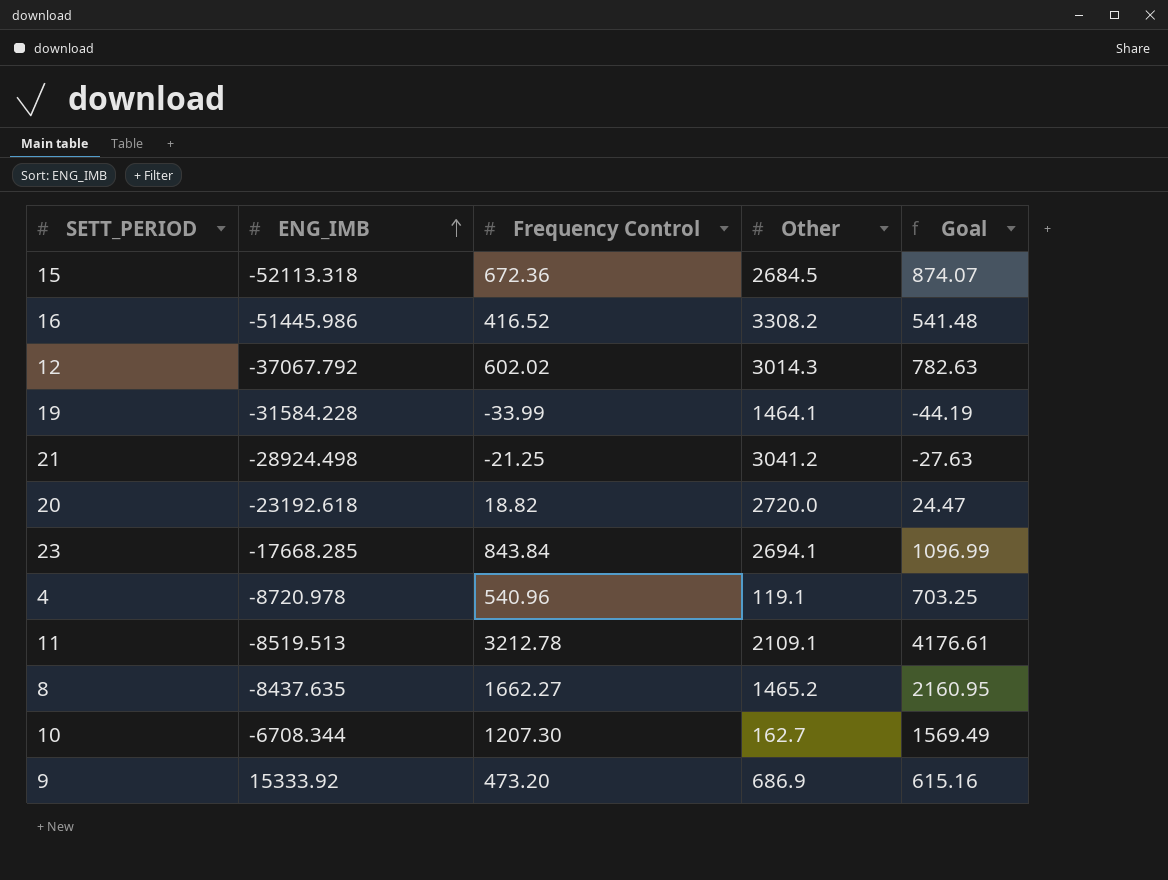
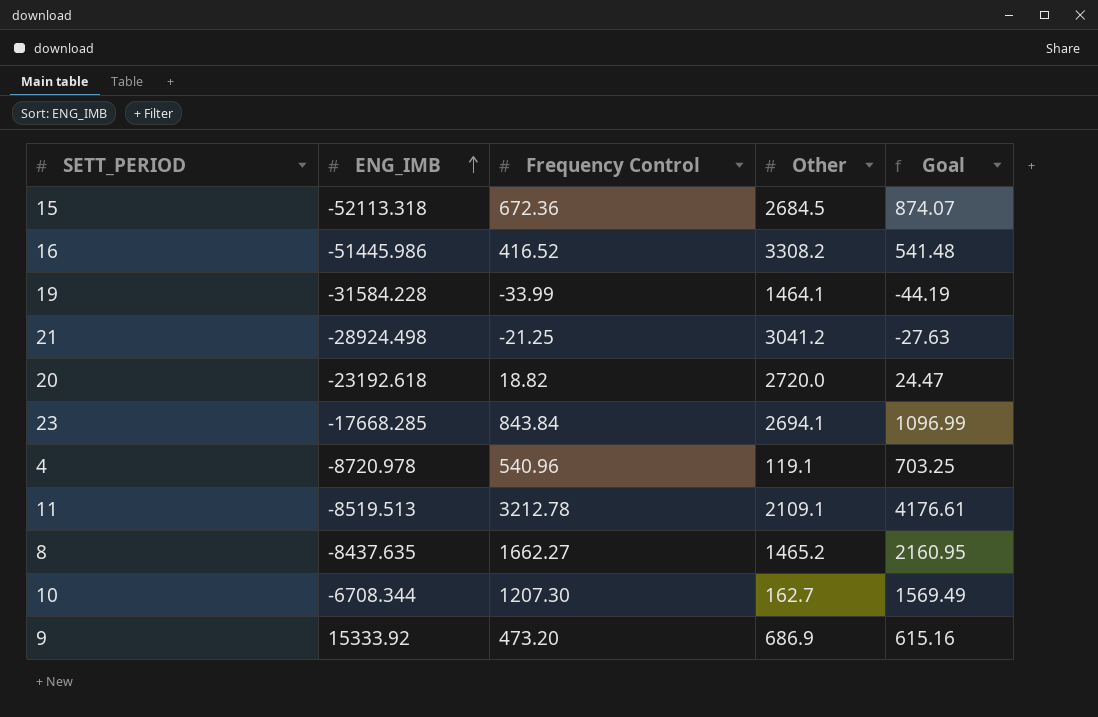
row 12: -37067.792 | 602.02 | 3014.3 | 782.63 -> none

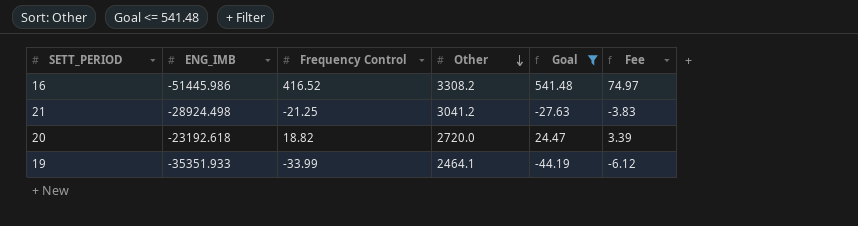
filter: none -> Goal <= 541.48
row order: ENG_IMB ascending -> Other descending
column Fee | formula: none -> [Frequency Control] * 0.18
19 | ENG_IMB: -31584.228 -> -35351.933
19 | Other: 1464.1 -> 2464.1

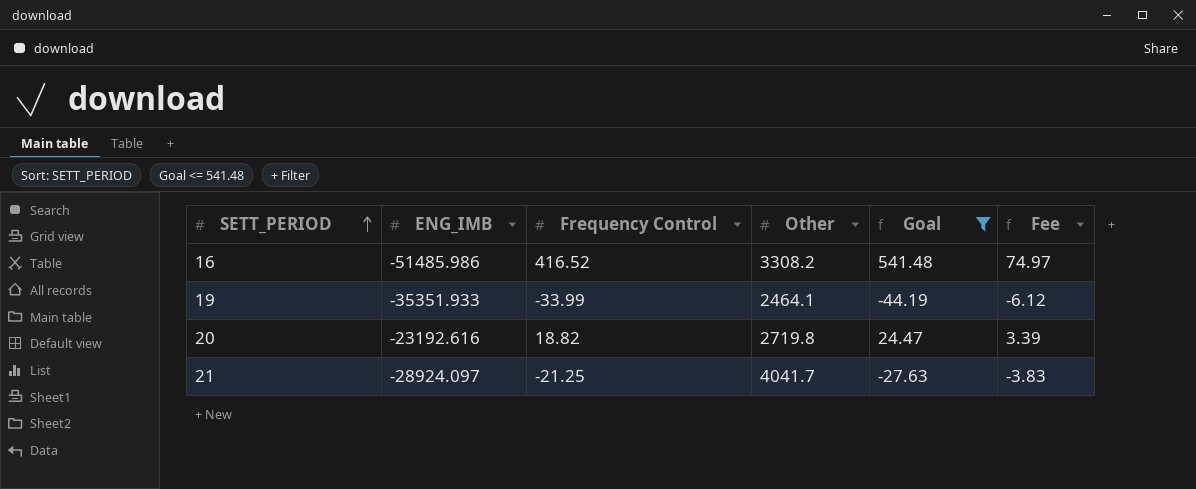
row order: Other descending -> SETT_PERIOD ascending
16 | ENG_IMB: -51445.986 -> -51485.986
20 | ENG_IMB: -23192.618 -> -23192.616
20 | Other: 2720.0 -> 2719.8
21 | ENG_IMB: -28924.498 -> -28924.097
21 | Other: 3041.2 -> 4041.7

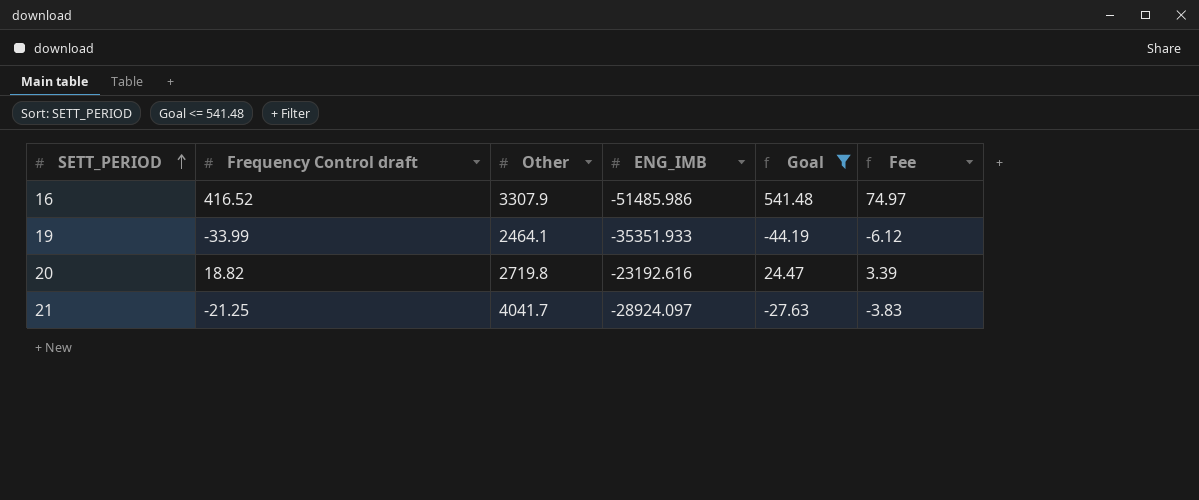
column name: Frequency Control -> Frequency Control draft
column ENG_IMB | position: 2 -> 4
16 | Other: 3308.2 -> 3307.9

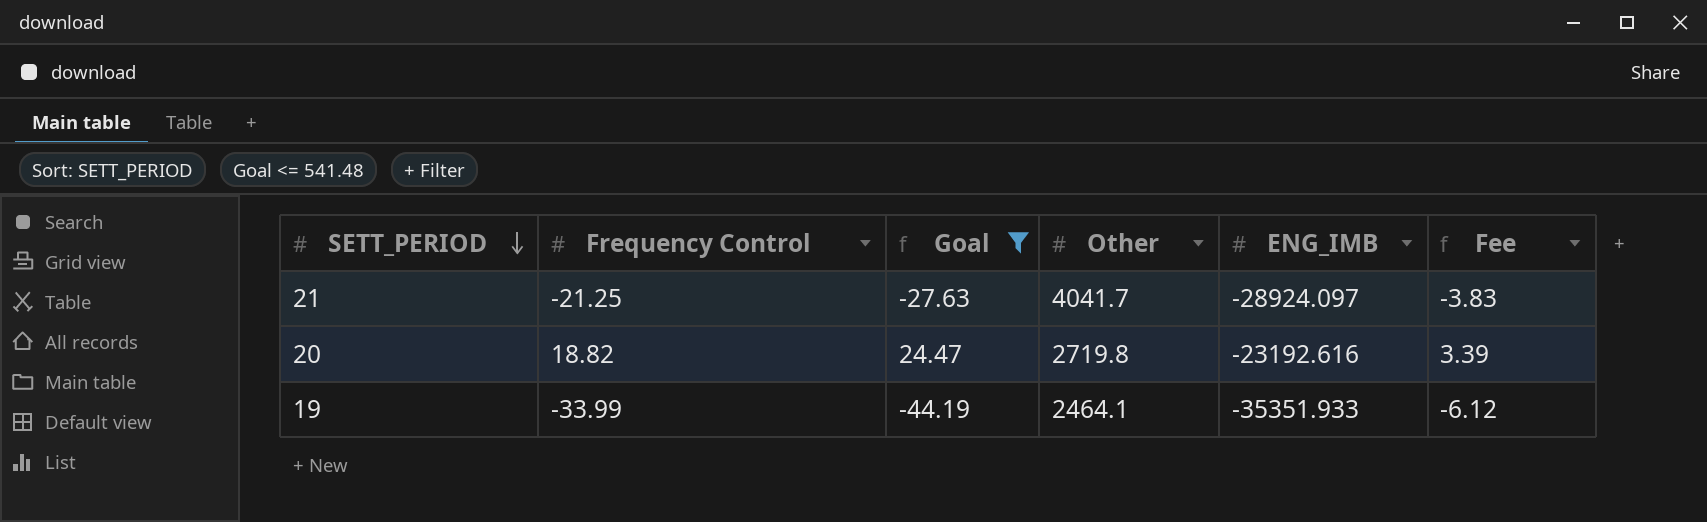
row order: SETT_PERIOD ascending -> SETT_PERIOD descending
column name: Frequency Control draft -> Frequency Control
column Goal | position: 5 -> 3
row 16: 416.52 | 3307.9 | -51485.986 | 541.48 | 74.97 -> none

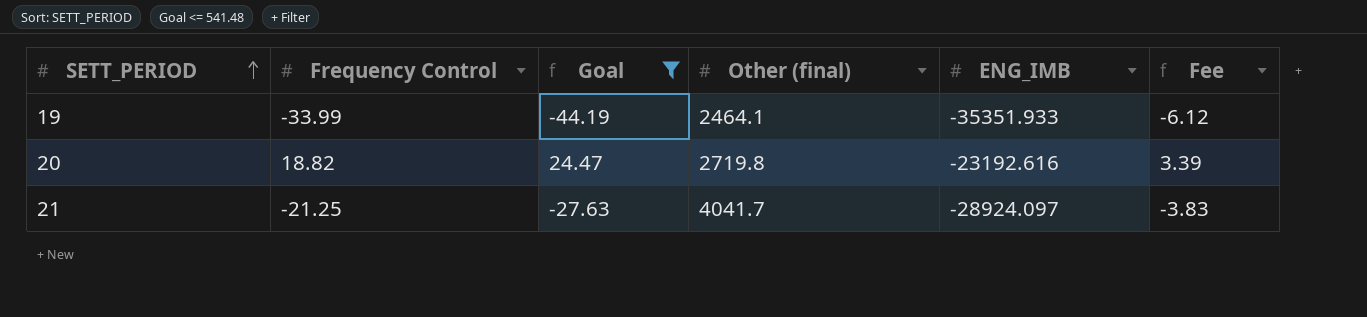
row order: SETT_PERIOD descending -> SETT_PERIOD ascending
column name: Other -> Other (final)

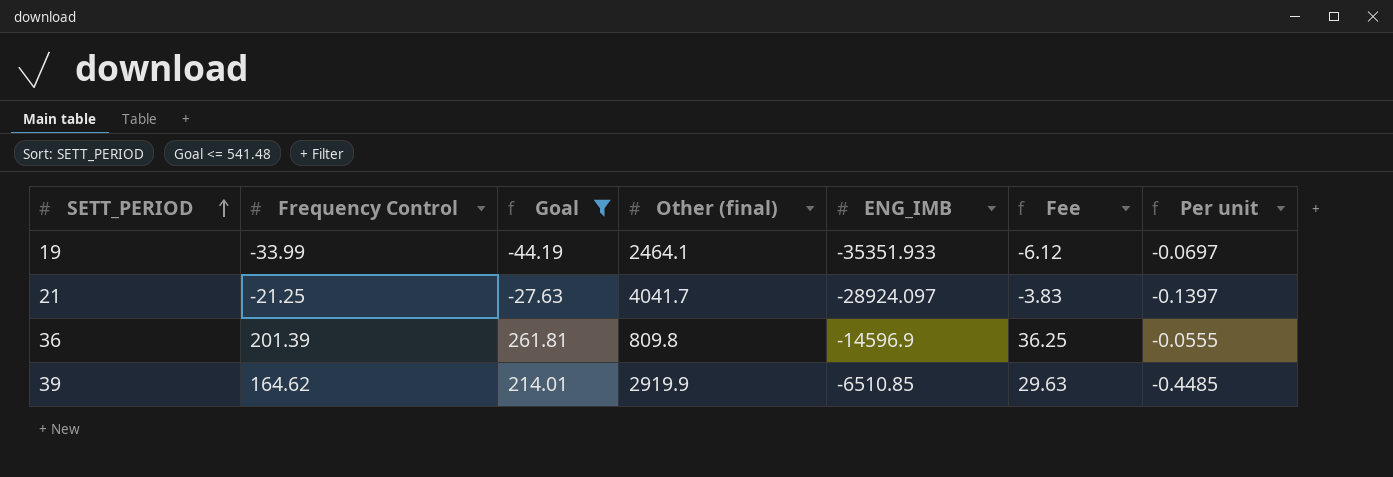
column Per unit | formula: none -> [Other (final)] / [ENG_IMB]
row 20: 18.82 | 24.47 | 2719.8 | -23192.616 | 3.39 -> none
row 36: none -> 201.39 | 261.81 | 809.8 | -14596.9 | 36.25 | -0.0555
row 39: none -> 164.62 | 214.01 | 2919.9 | -6510.85 | 29.63 | -0.4485

